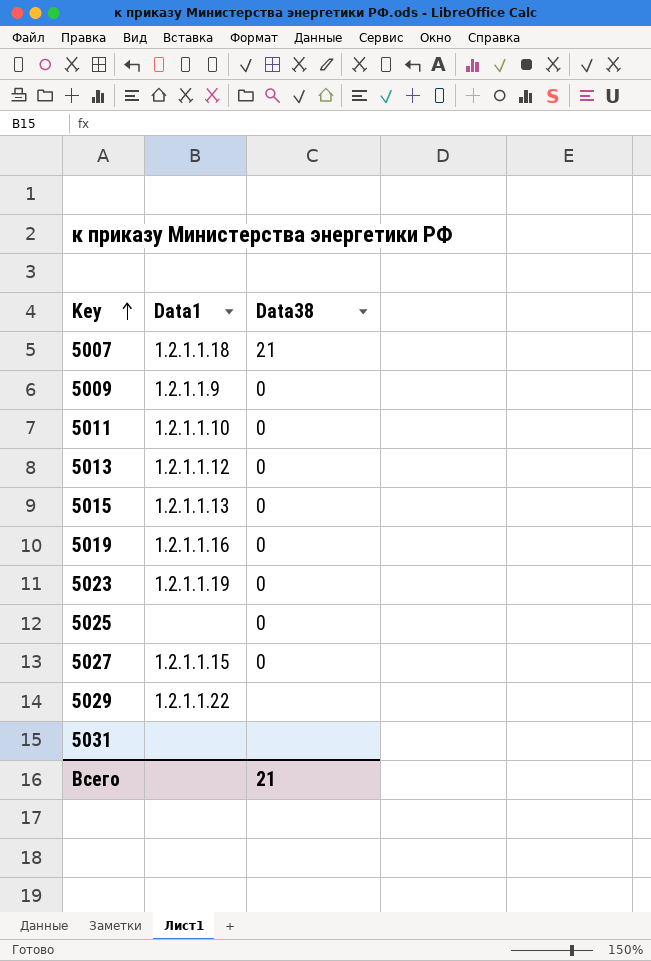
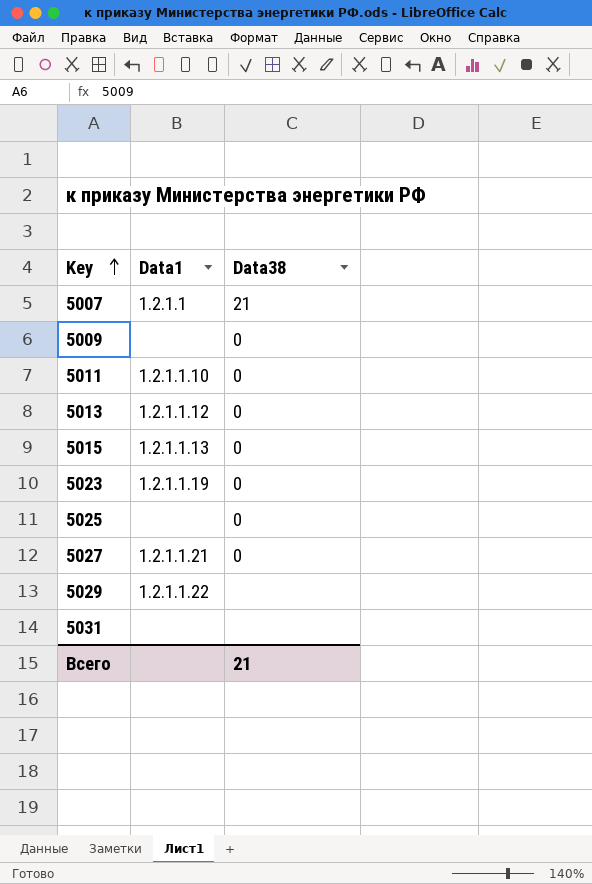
row 5019: 1.2.1.1.16 | 0 -> none
5007 | Data1: 1.2.1.1.18 -> 1.2.1.1
5009 | Data1: 1.2.1.1.9 -> none
5027 | Data1: 1.2.1.1.15 -> 1.2.1.1.21

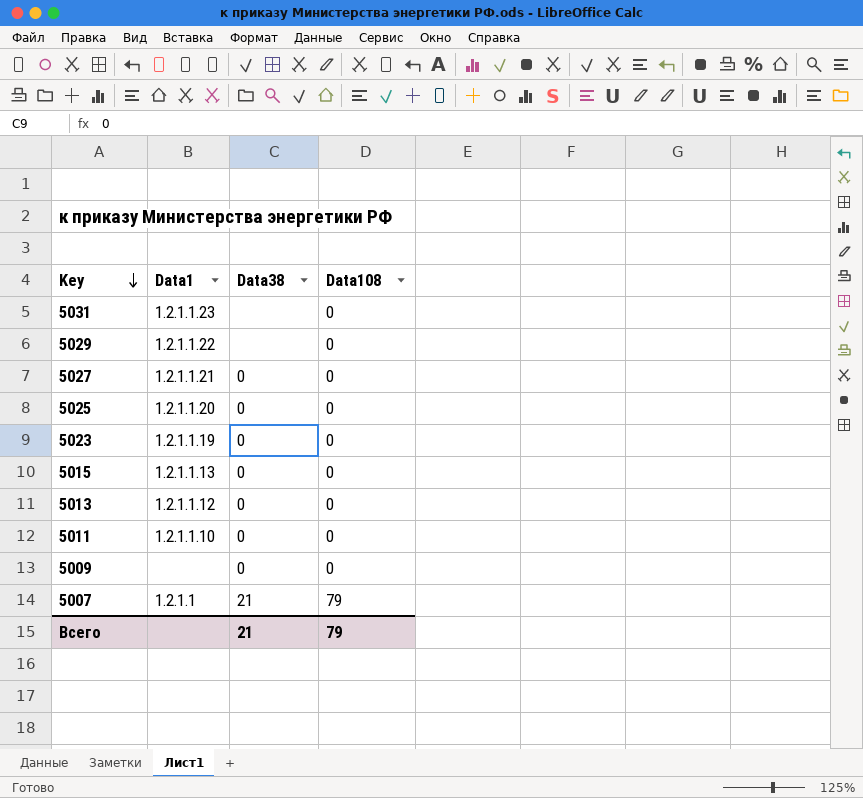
row order: Key ascending -> Key descending
column Data108 | position: none -> 4
5031 | Data1: none -> 1.2.1.1.23
5025 | Data1: none -> 1.2.1.1.20

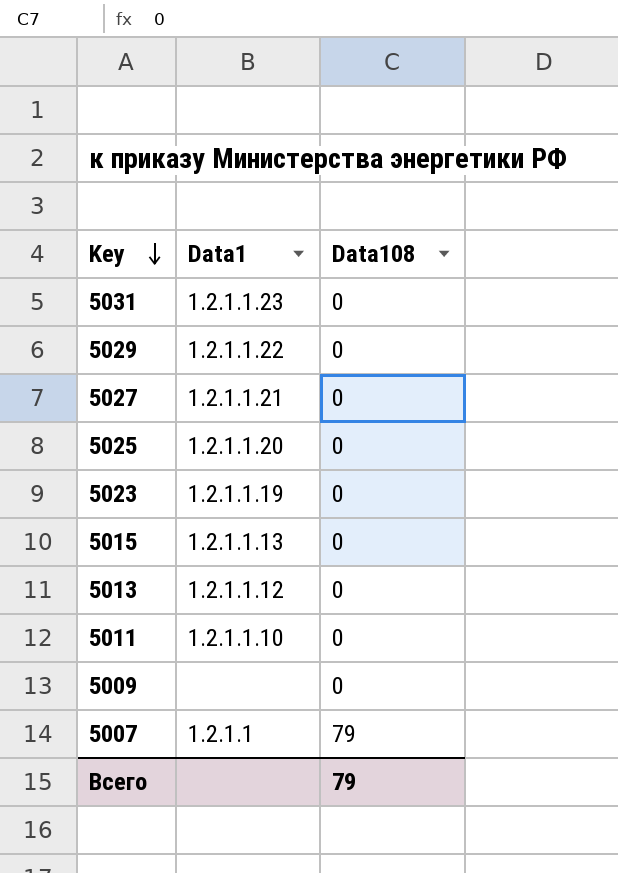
column Data38 | position: 3 -> none

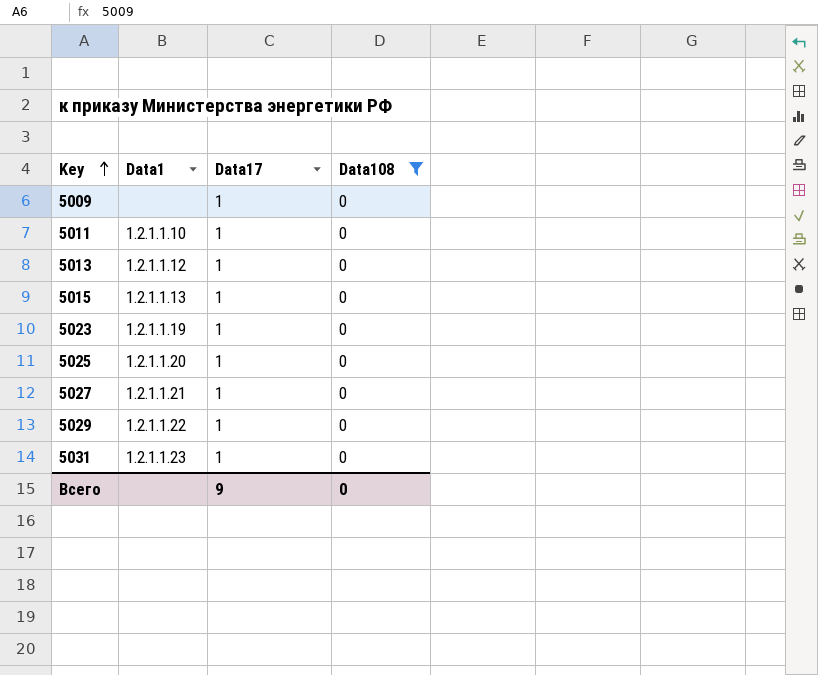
filter: none -> Data108 = 0
row order: Key descending -> Key ascending
column Data17 | position: none -> 3
Всего | Data108: 79 -> 0

